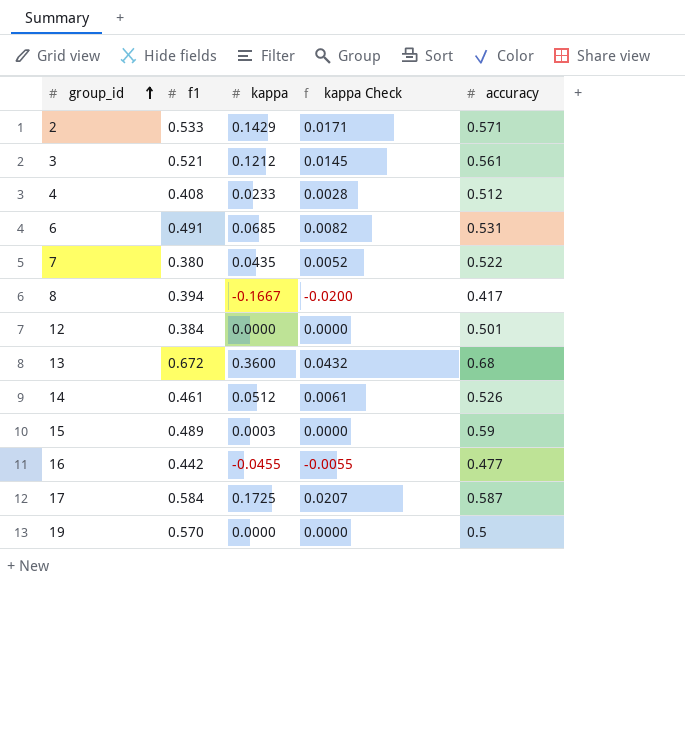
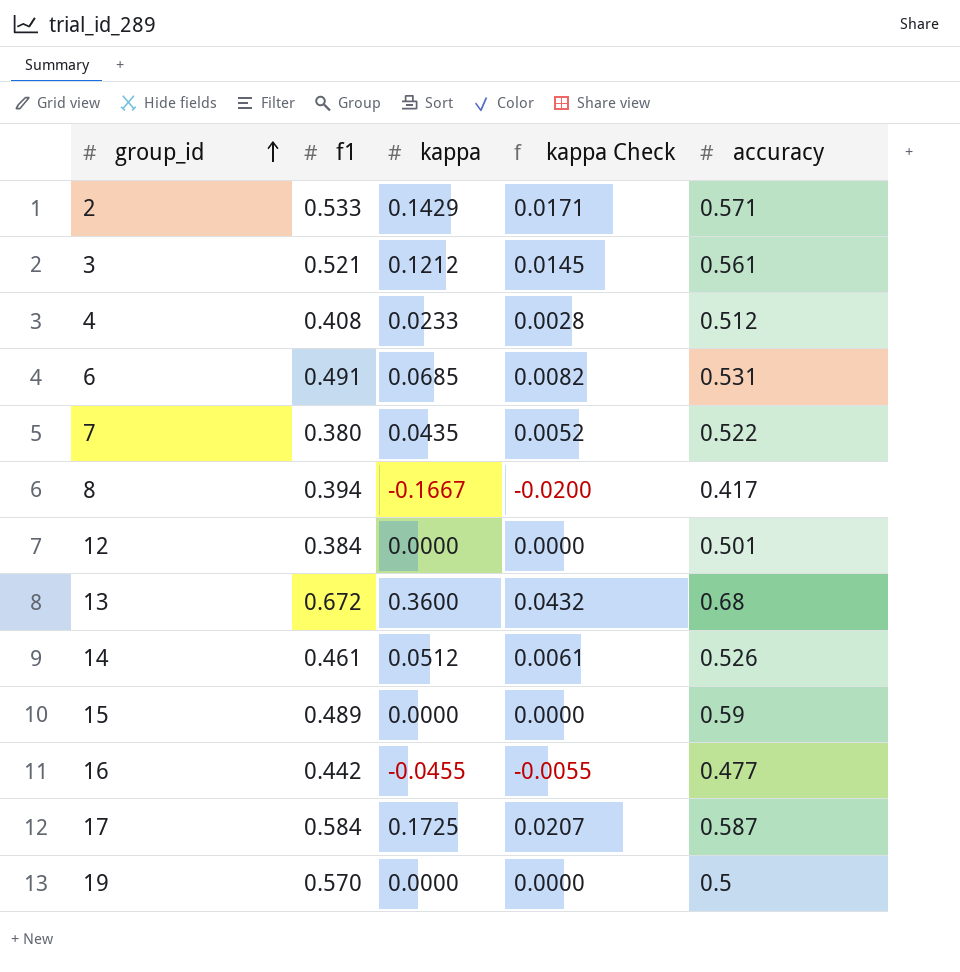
15 | kappa: 0.0003 -> 0.0000

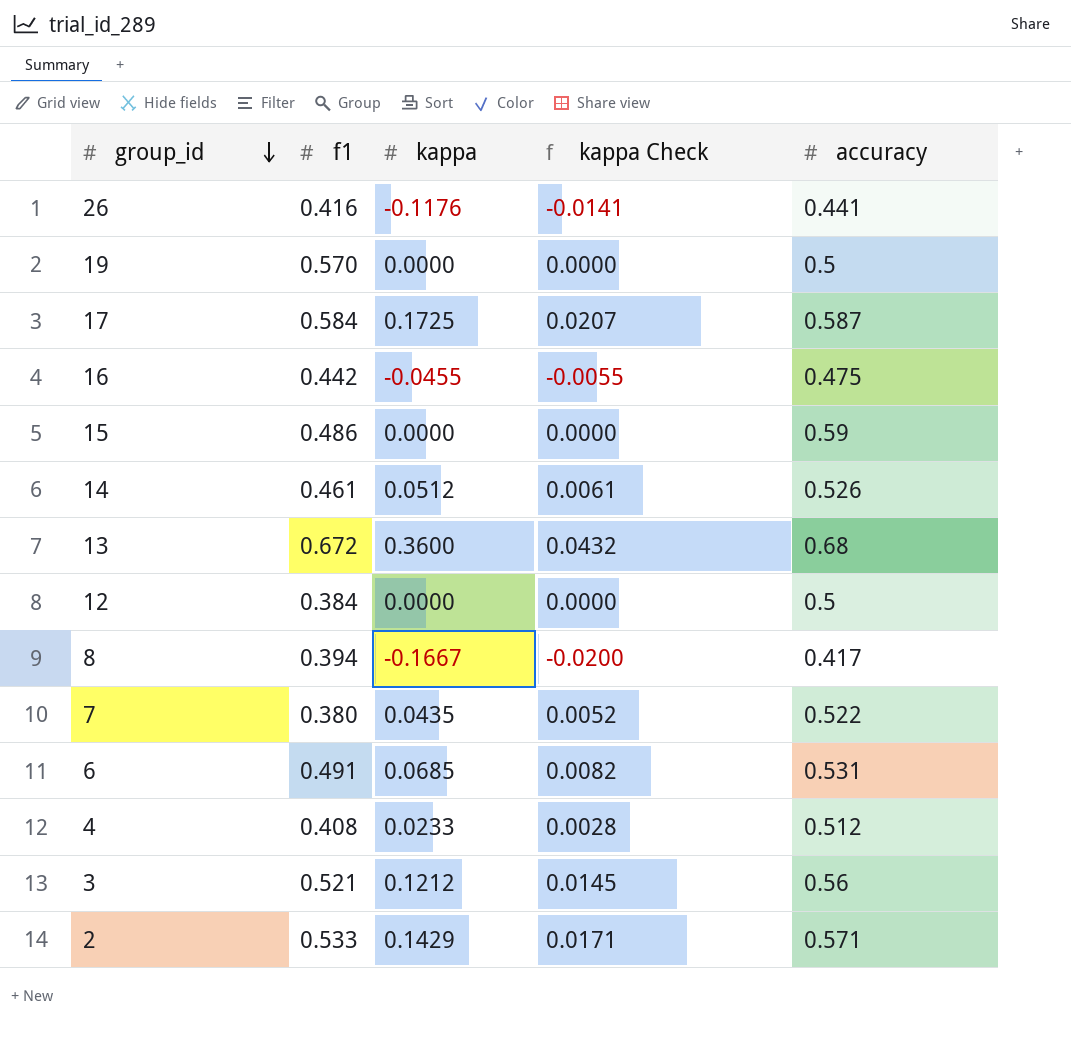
row order: group_id ascending -> group_id descending
row 26: none -> 0.416 | -0.1176 | -0.0141 | 0.441
16 | accuracy: 0.477 -> 0.475
15 | f1: 0.489 -> 0.486
12 | accuracy: 0.501 -> 0.5
3 | accuracy: 0.561 -> 0.56

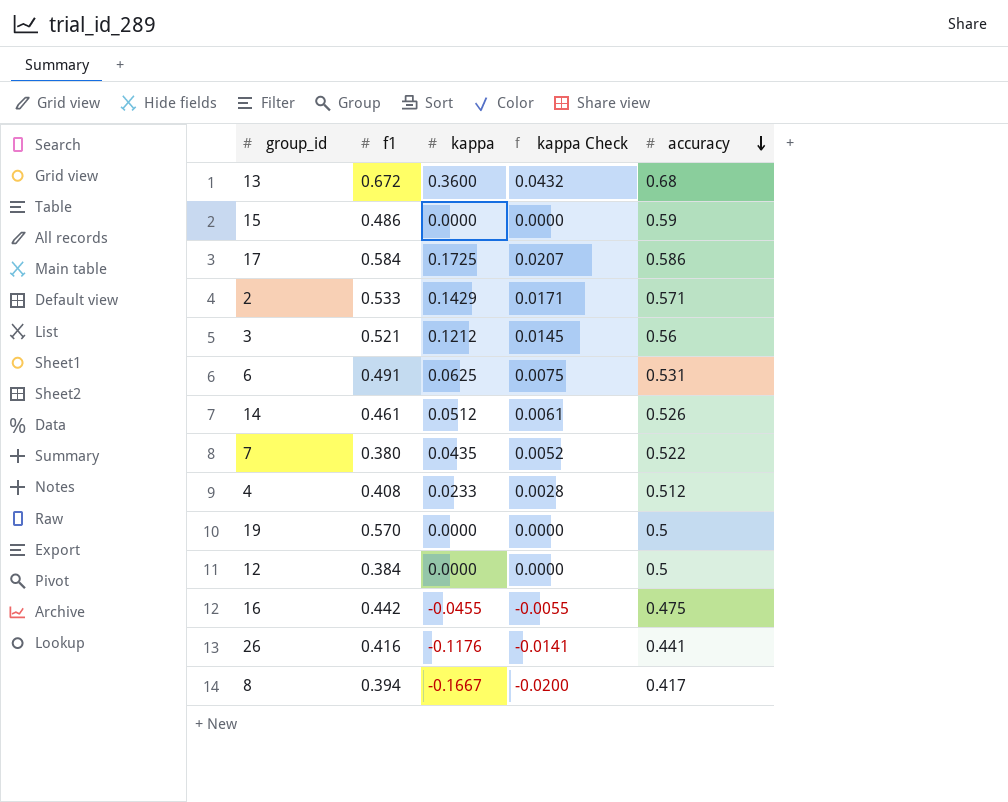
row order: group_id descending -> accuracy descending
17 | accuracy: 0.587 -> 0.586
6 | kappa: 0.0685 -> 0.0625
6 | kappa Check: 0.0082 -> 0.0075

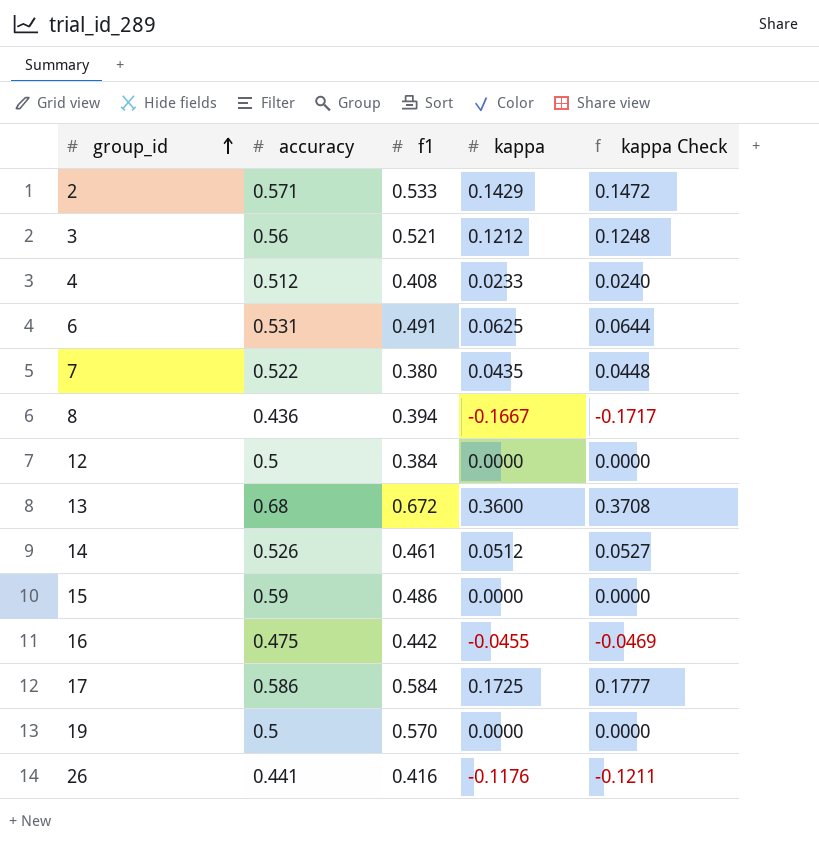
row order: accuracy descending -> group_id ascending
column accuracy | position: 5 -> 2
column kappa Check | formula: [kappa] * 0.12 -> [kappa] * 1.03
8 | accuracy: 0.417 -> 0.436

